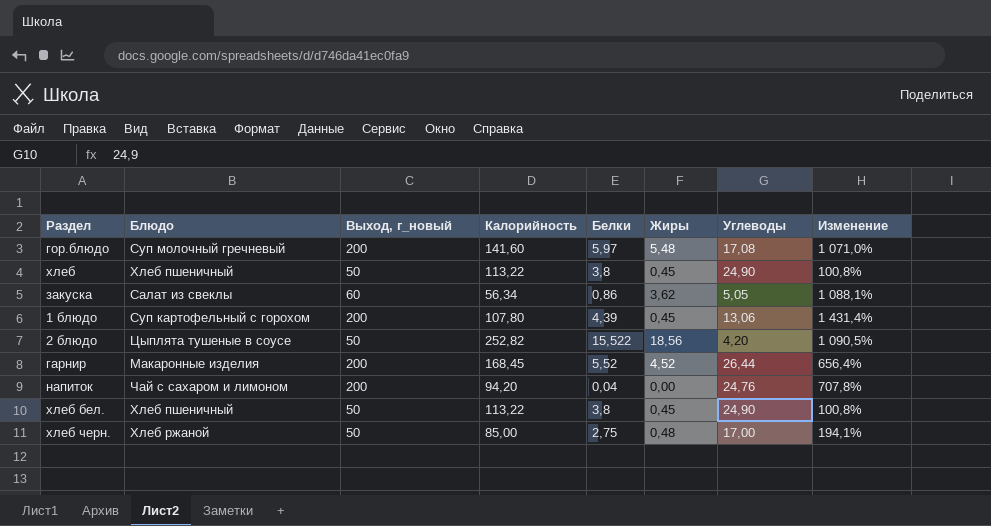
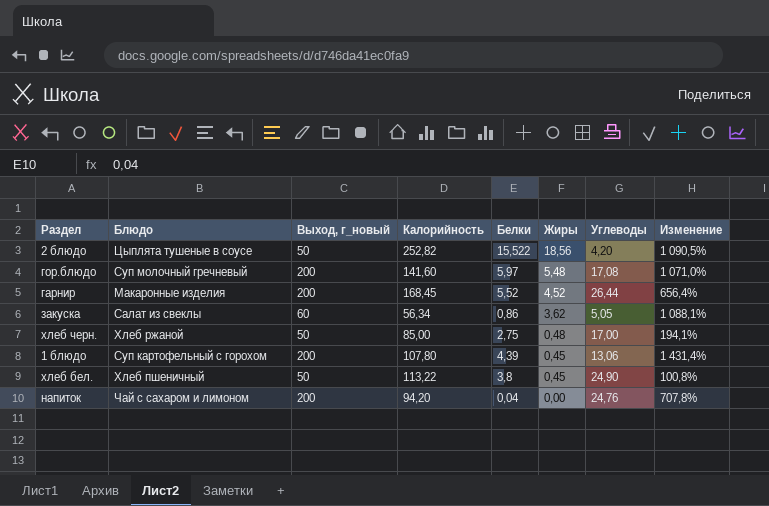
row order: none -> Жиры descending
row хлеб: Хлеб пшеничный | 50 | 113,22 | 3,8 | 0,45 | 24,90 | 100,8% -> none

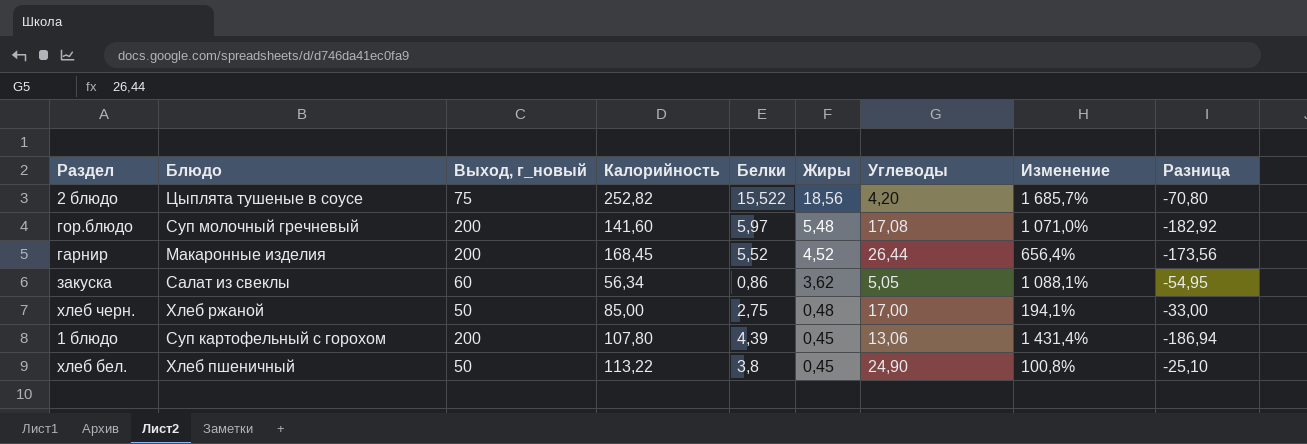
column Разница | formula: none -> [Углеводы] - [Выход, г_новый]
row напиток: Чай с сахаром и лимоном | 200 | 94,20 | 0,04 | 0,00 | 24,76 | 707,8% -> none
2 блюдо | Выход, г_новый: 50 -> 75
2 блюдо | Изменение: 1 090,5% -> 1 685,7%

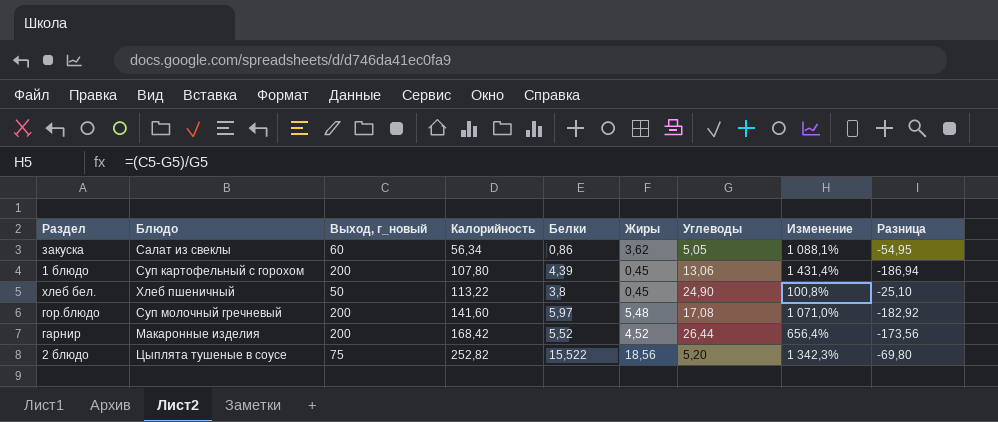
row order: Жиры descending -> Калорийность ascending
row хлеб черн.: Хлеб ржаной | 50 | 85,00 | 2,75 | 0,48 | 17,00 | 194,1% | -33,00 -> none
гарнир | Калорийность: 168,45 -> 168,42
2 блюдо | Углеводы: 4,20 -> 5,20
2 блюдо | Изменение: 1 685,7% -> 1 342,3%
2 блюдо | Разница: -70,80 -> -69,80

